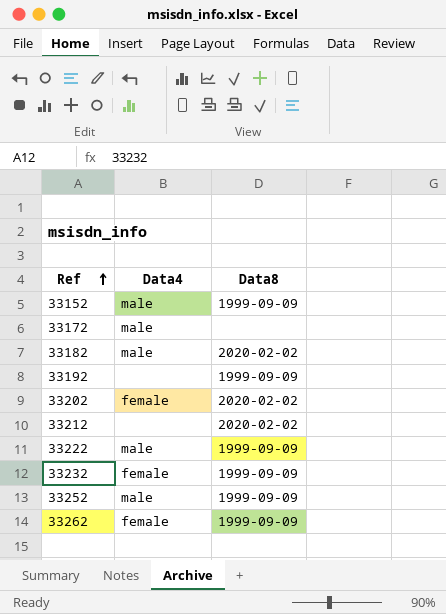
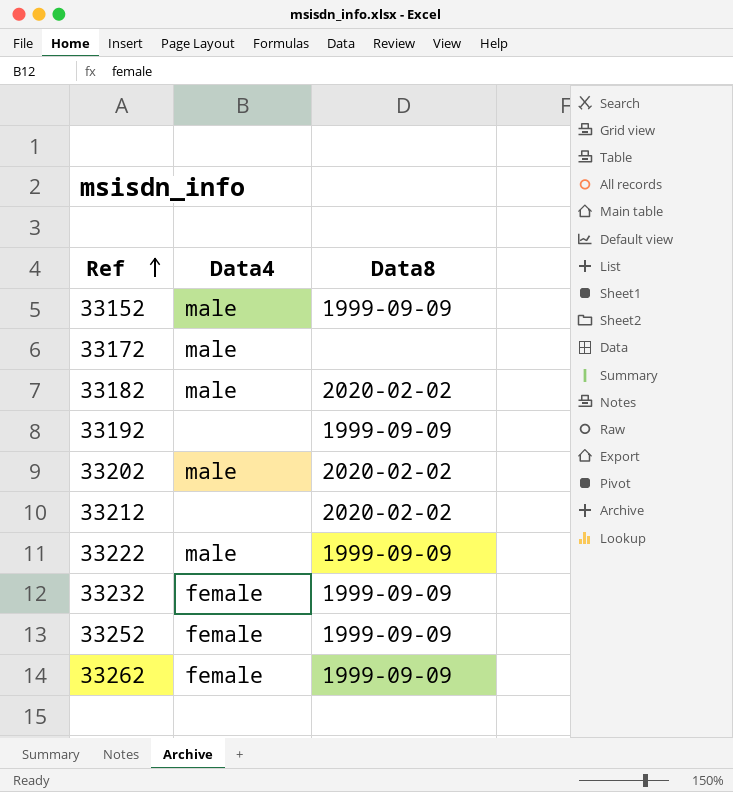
33202 | Data4: female -> male
33252 | Data4: male -> female

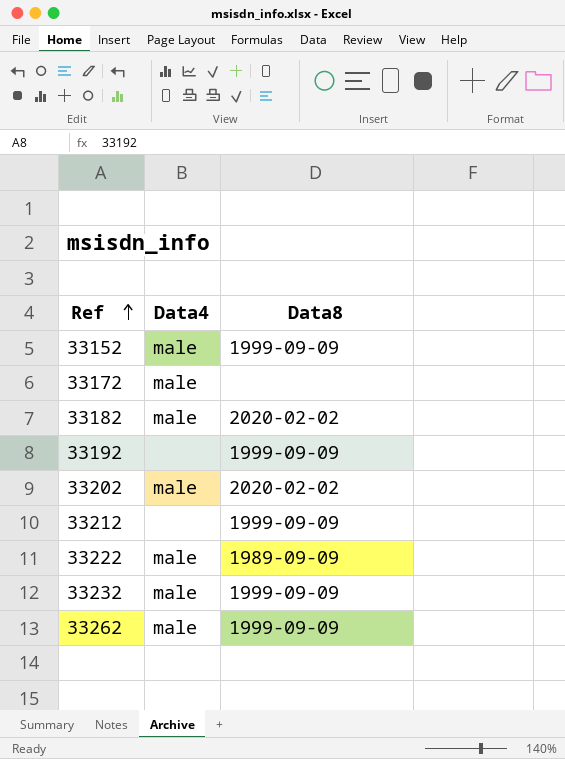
row 33252: female | 1999-09-09 -> none
33212 | Data8: 2020-02-02 -> 1999-09-09
33222 | Data8: 1999-09-09 -> 1989-09-09
33232 | Data4: female -> male
33262 | Data4: female -> male

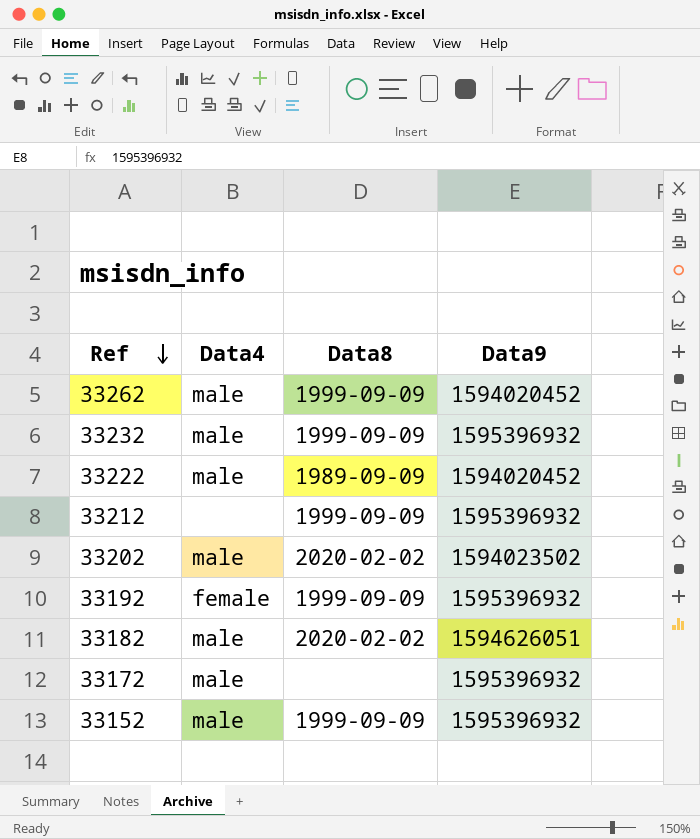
row order: Ref ascending -> Ref descending
column Data9 | position: none -> 4
33192 | Data4: none -> female

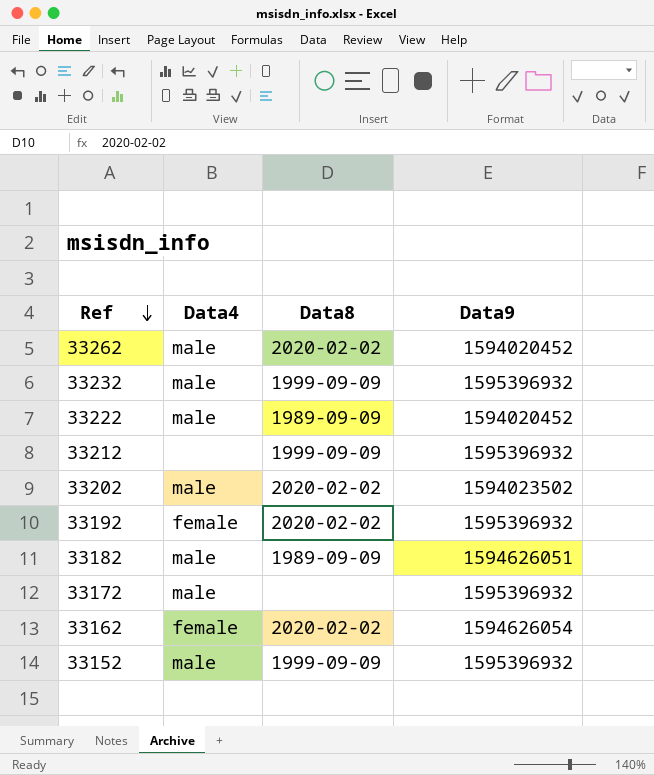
33262 | Data8: 1999-09-09 -> 2020-02-02
33192 | Data8: 1999-09-09 -> 2020-02-02
33182 | Data8: 2020-02-02 -> 1989-09-09
row 33162: none -> female | 2020-02-02 | 1594626054

